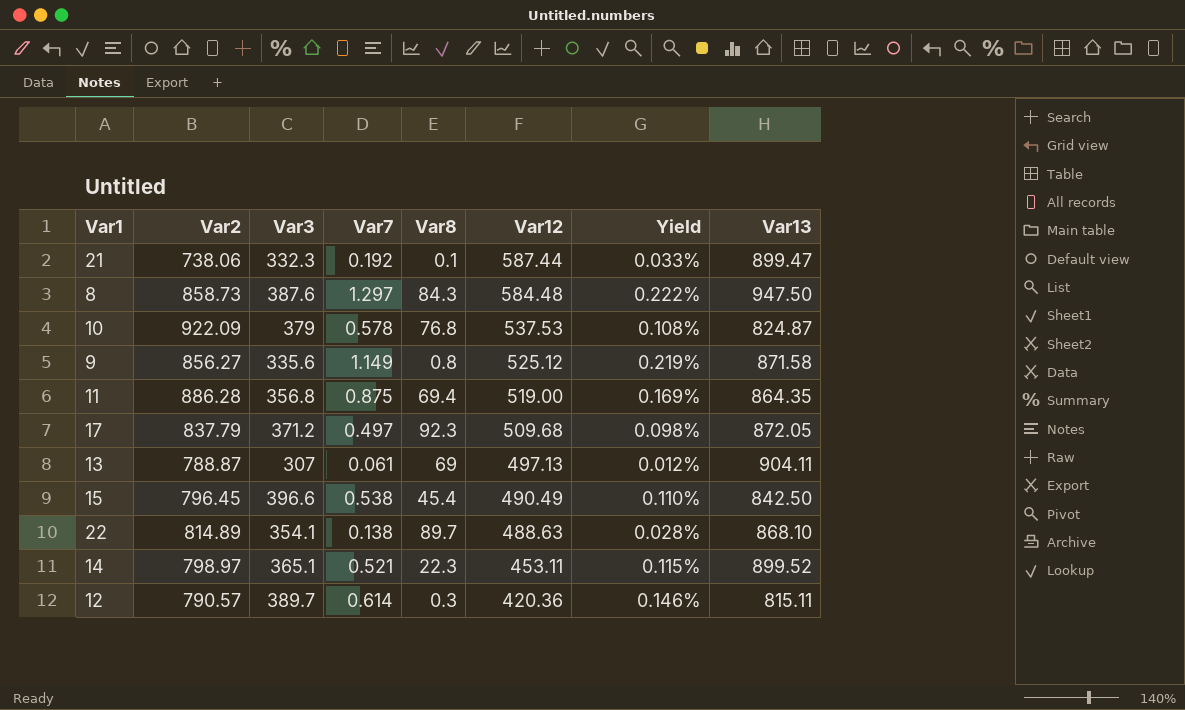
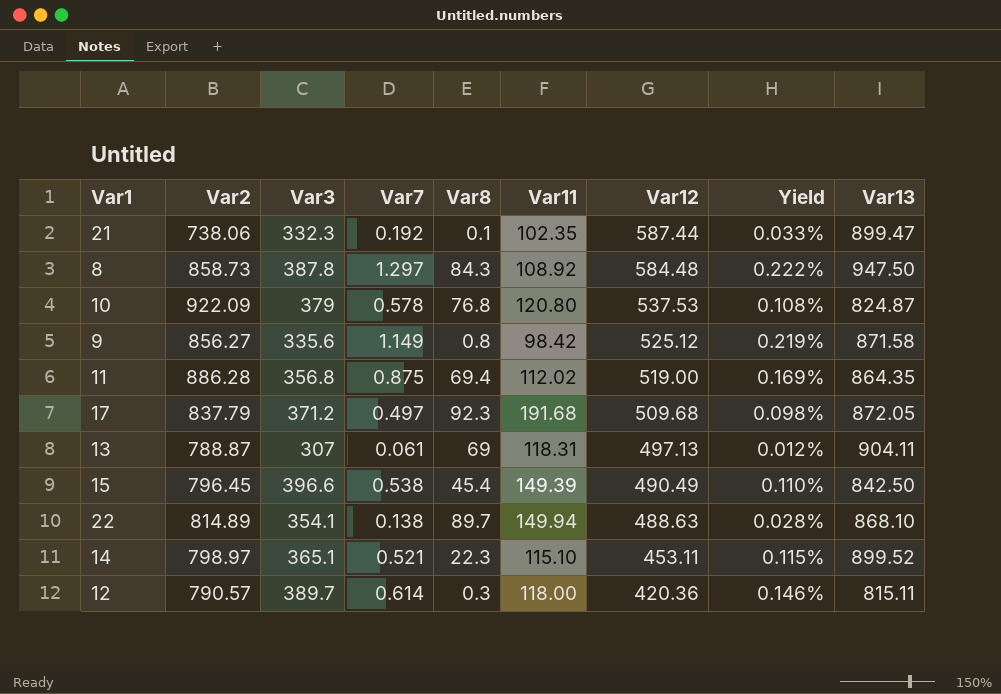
column Var11 | position: none -> 6
8 | Var3: 387.6 -> 387.8

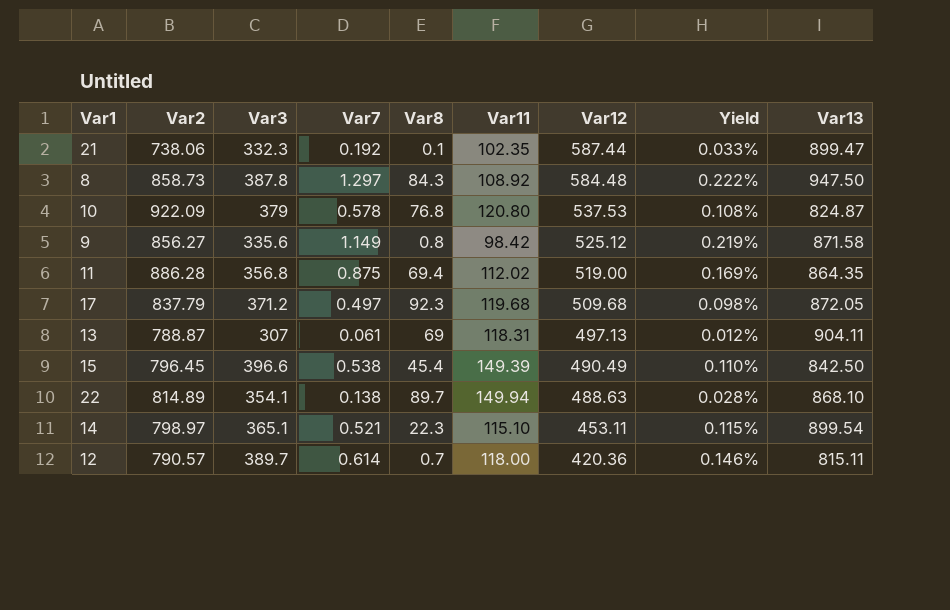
17 | Var11: 191.68 -> 119.68
14 | Var13: 899.52 -> 899.54
12 | Var8: 0.3 -> 0.7

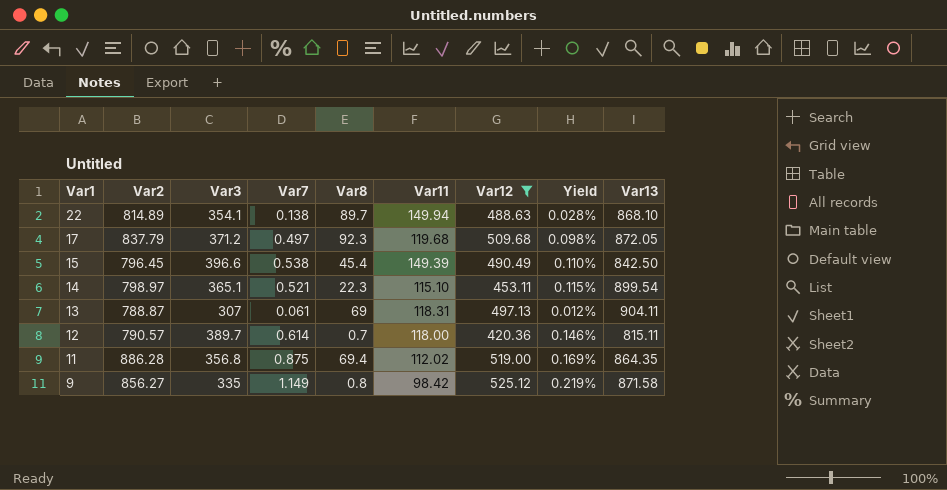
filter: none -> Var12 <= 525.12
row order: Var12 descending -> Var1 descending
9 | Var3: 335.6 -> 335

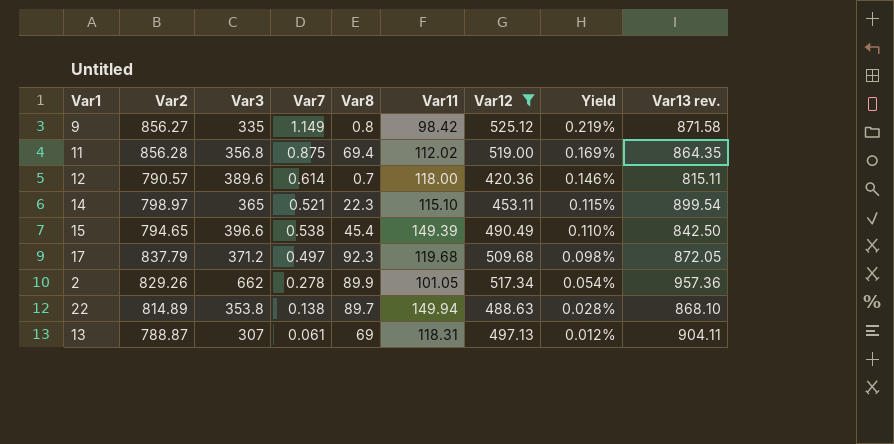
row order: Var1 descending -> Yield descending
column name: Var13 -> Var13 rev.
11 | Var2: 886.28 -> 856.28
12 | Var3: 389.7 -> 389.6
14 | Var3: 365.1 -> 365
15 | Var2: 796.45 -> 794.65
row 2: none -> 829.26 | 662 | 0.278 | 89.9 | 101.05 | 517.34 | 0.054% | 957.36
22 | Var3: 354.1 -> 353.8

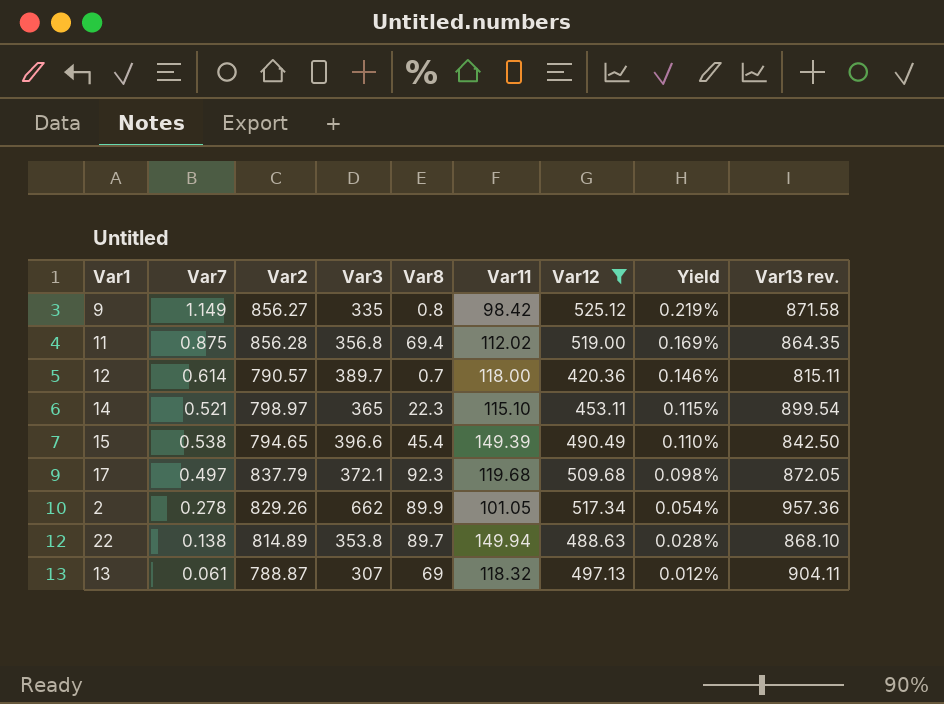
column Var7 | position: 4 -> 2
12 | Var3: 389.6 -> 389.7
17 | Var3: 371.2 -> 372.1
13 | Var11: 118.31 -> 118.32

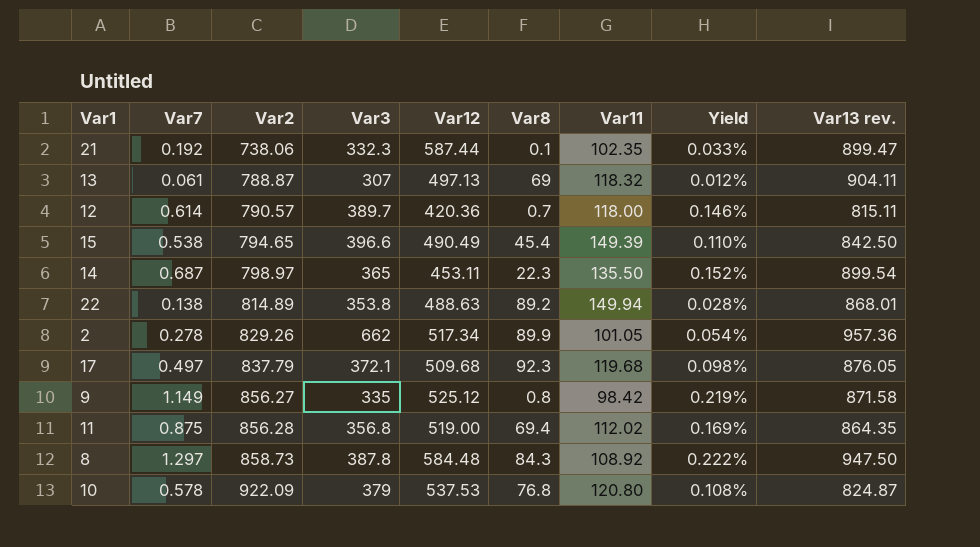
filter: Var12 <= 525.12 -> none
row order: Yield descending -> Var2 ascending
column Var12 | position: 7 -> 5
14 | Var7: 0.521 -> 0.687
14 | Var11: 115.10 -> 135.50
14 | Yield: 0.115% -> 0.152%
22 | Var8: 89.7 -> 89.2
22 | Var13 rev.: 868.10 -> 868.01
17 | Var13 rev.: 872.05 -> 876.05

